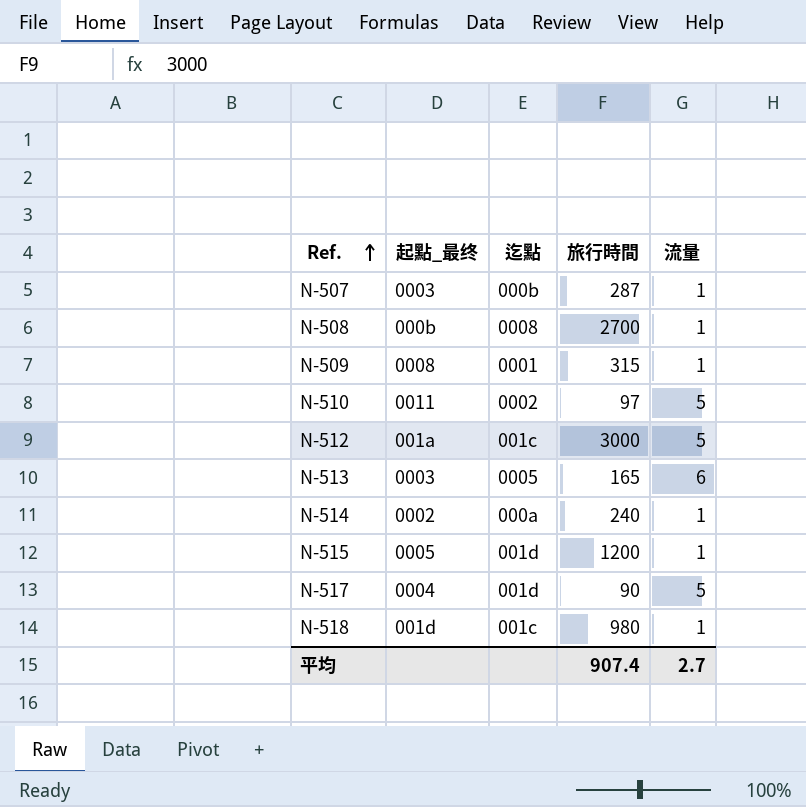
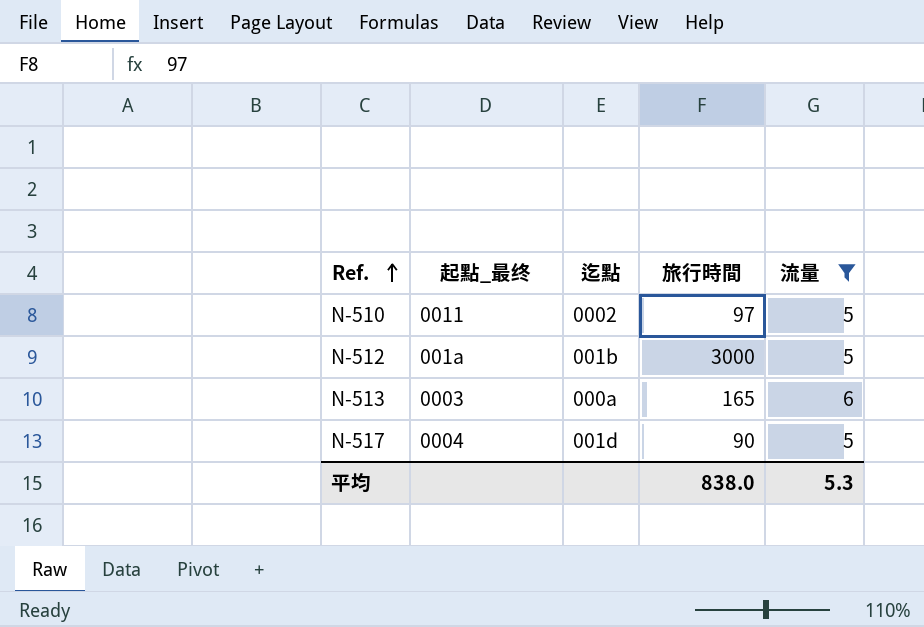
filter: none -> 流量 != 1
N-512 | 迄點: 001c -> 001b
N-513 | 迄點: 0005 -> 000a
平均 | 旅行時間: 907.4 -> 838.0
平均 | 流量: 2.7 -> 5.3

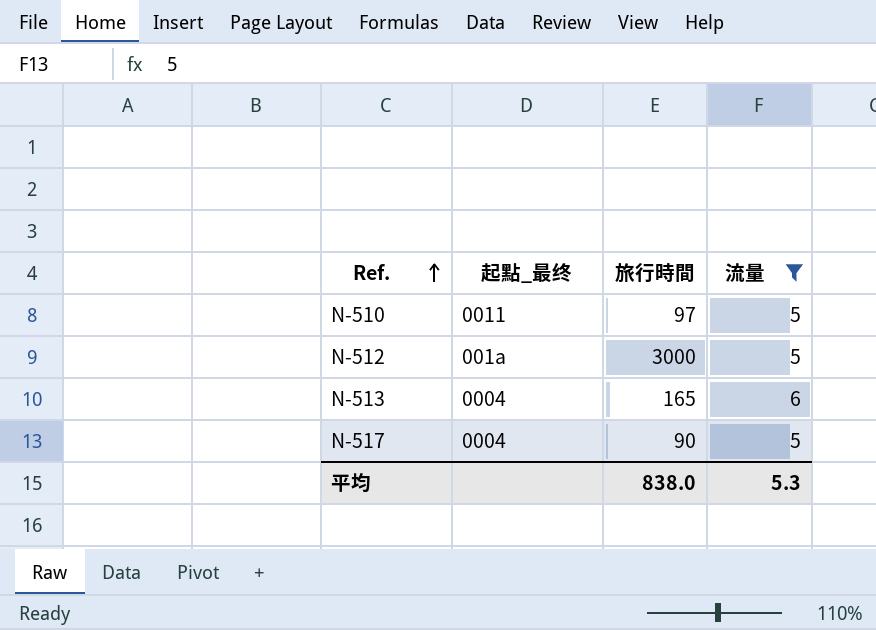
column 迄點 | position: 3 -> none
N-513 | 起點_最终: 0003 -> 0004

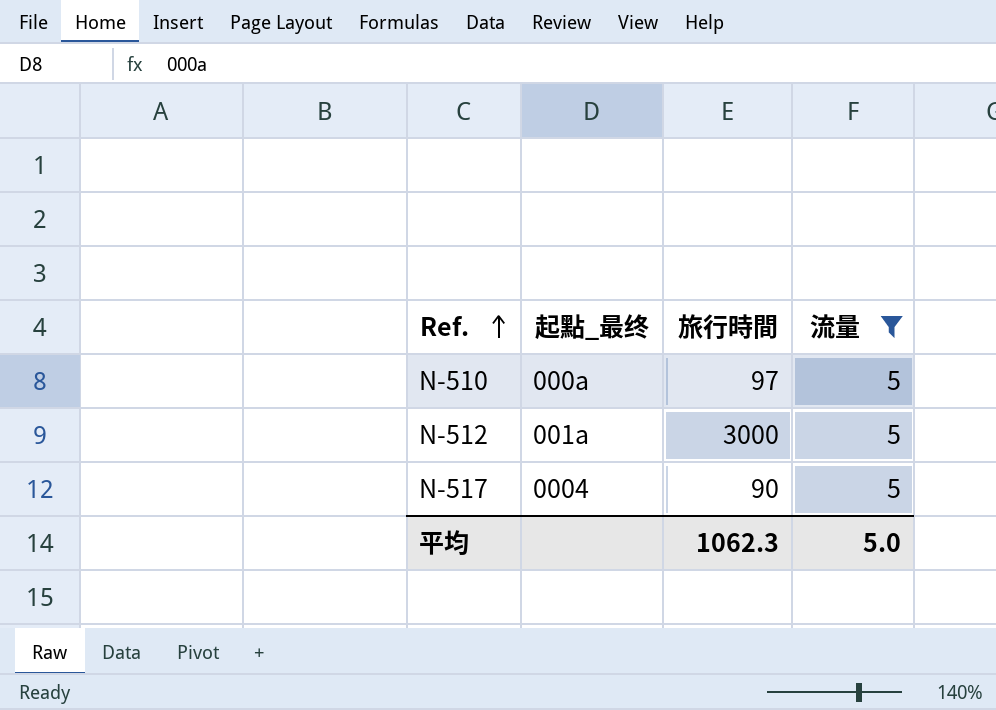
row N-513: 0004 | 165 | 6 -> none
N-510 | 起點_最终: 0011 -> 000a
平均 | 旅行時間: 838.0 -> 1062.3
平均 | 流量: 5.3 -> 5.0

